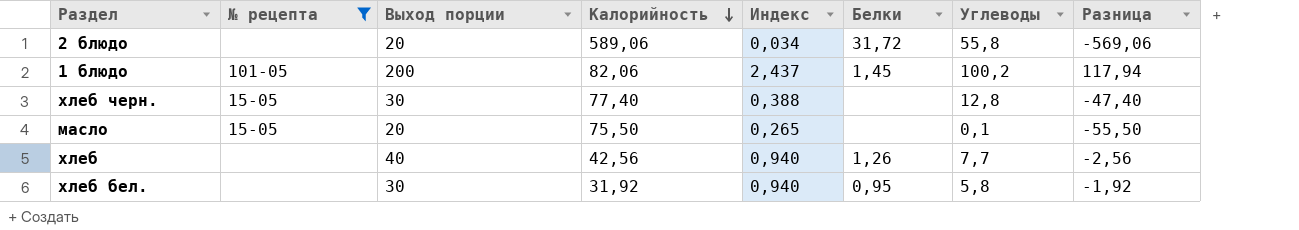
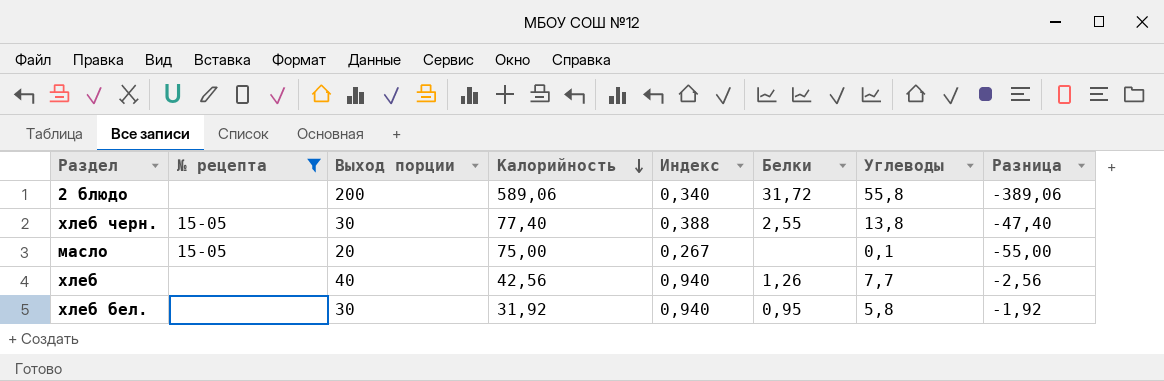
row 1 блюдо: 101-05 | 200 | 82,06 | 2,437 | 1,45 | 100,2 | 117,94 -> none
2 блюдо | Выход порции: 20 -> 200
2 блюдо | Индекс: 0,034 -> 0,340
2 блюдо | Разница: -569,06 -> -389,06
хлеб черн. | Белки: none -> 2,55
хлеб черн. | Углеводы: 12,8 -> 13,8
масло | Калорийность: 75,50 -> 75,00
масло | Индекс: 0,265 -> 0,267
масло | Разница: -55,50 -> -55,00

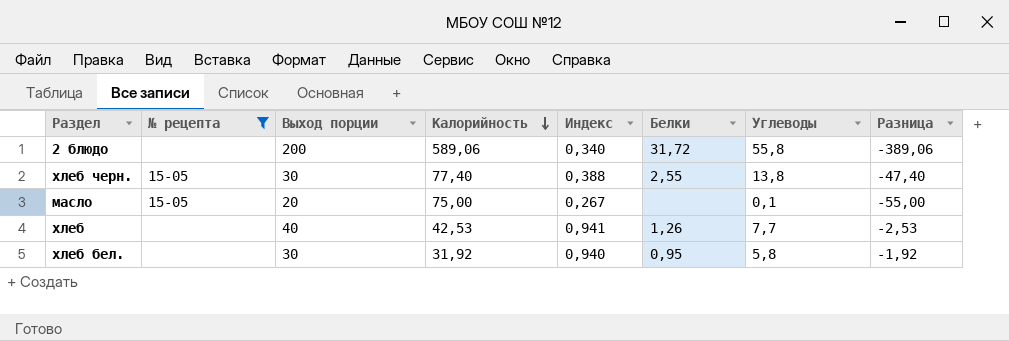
хлеб | Калорийность: 42,56 -> 42,53
хлеб | Индекс: 0,940 -> 0,941
хлеб | Разница: -2,56 -> -2,53

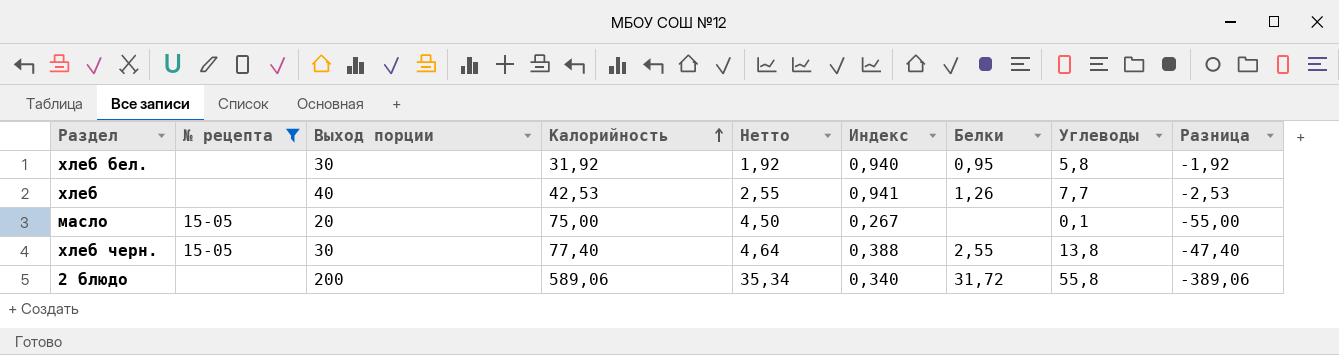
row order: Калорийность descending -> Калорийность ascending
column Нетто | formula: none -> [Калорийность] * 0,06

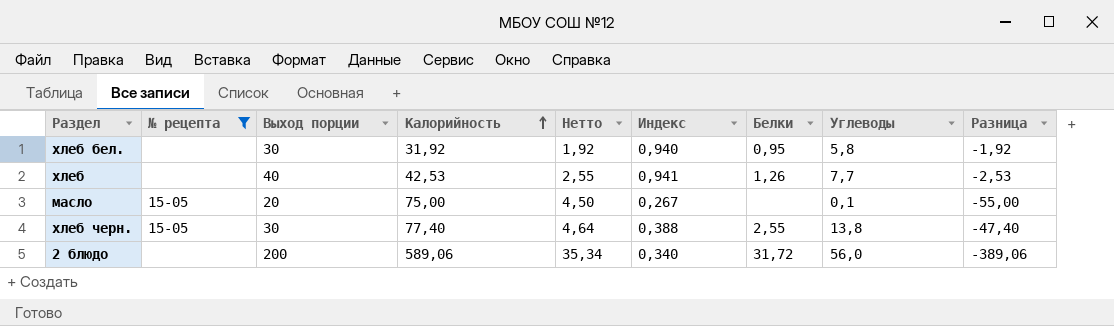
2 блюдо | Углеводы: 55,8 -> 56,0

